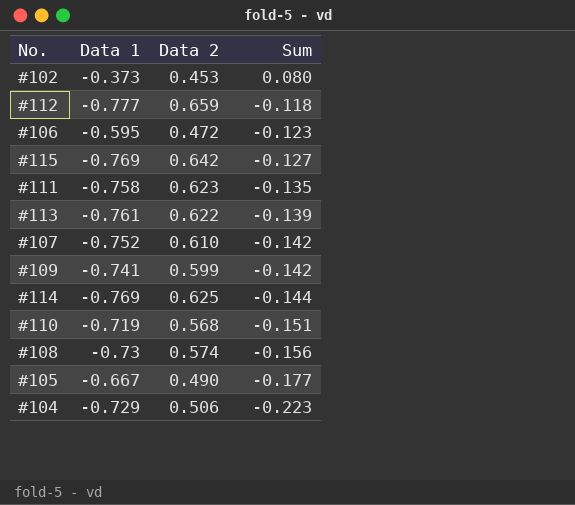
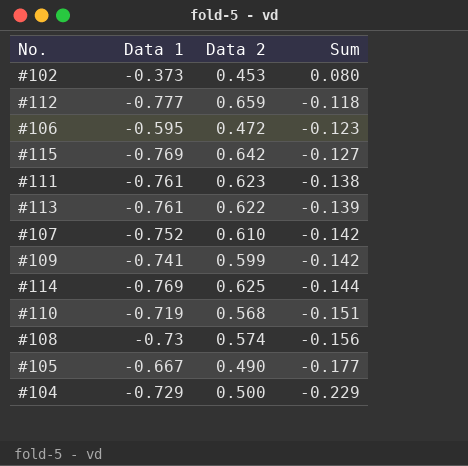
#111 | Data 1: -0.758 -> -0.761
#111 | Sum: -0.135 -> -0.138
#104 | Data 2: 0.506 -> 0.500
#104 | Sum: -0.223 -> -0.229

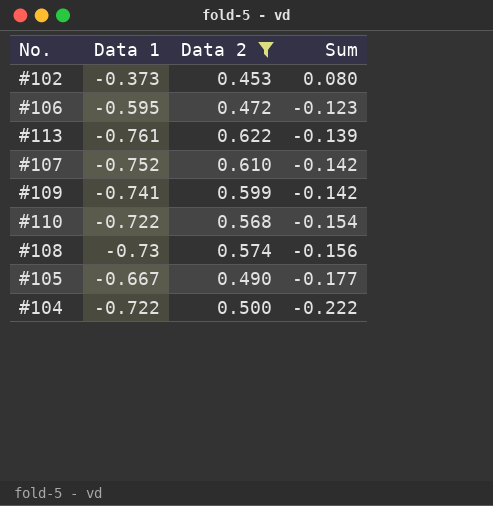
filter: none -> Data 2 <= 0.622
#110 | Data 1: -0.719 -> -0.722
#110 | Sum: -0.151 -> -0.154
#104 | Data 1: -0.729 -> -0.722
#104 | Sum: -0.229 -> -0.222

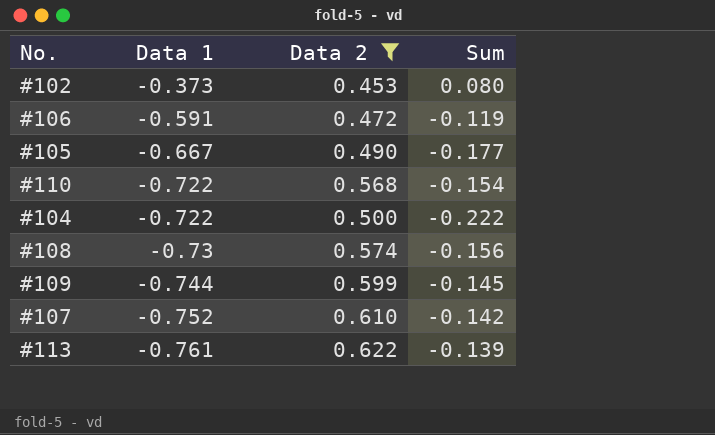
row order: Sum descending -> Data 1 descending
#106 | Data 1: -0.595 -> -0.591
#106 | Sum: -0.123 -> -0.119
#109 | Data 1: -0.741 -> -0.744
#109 | Sum: -0.142 -> -0.145

